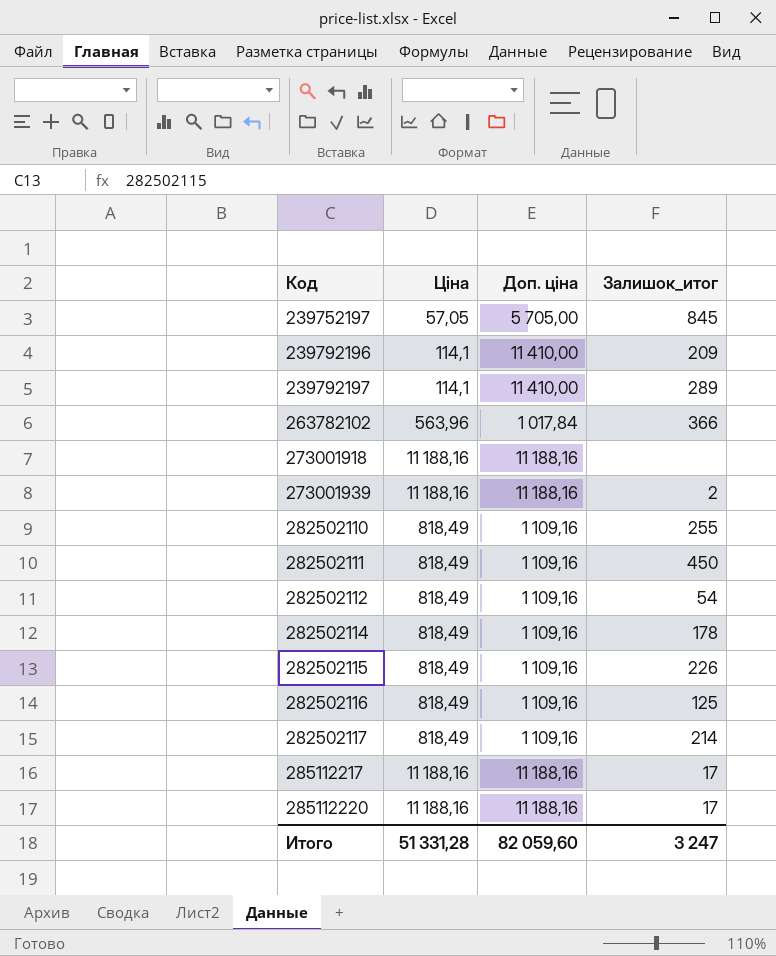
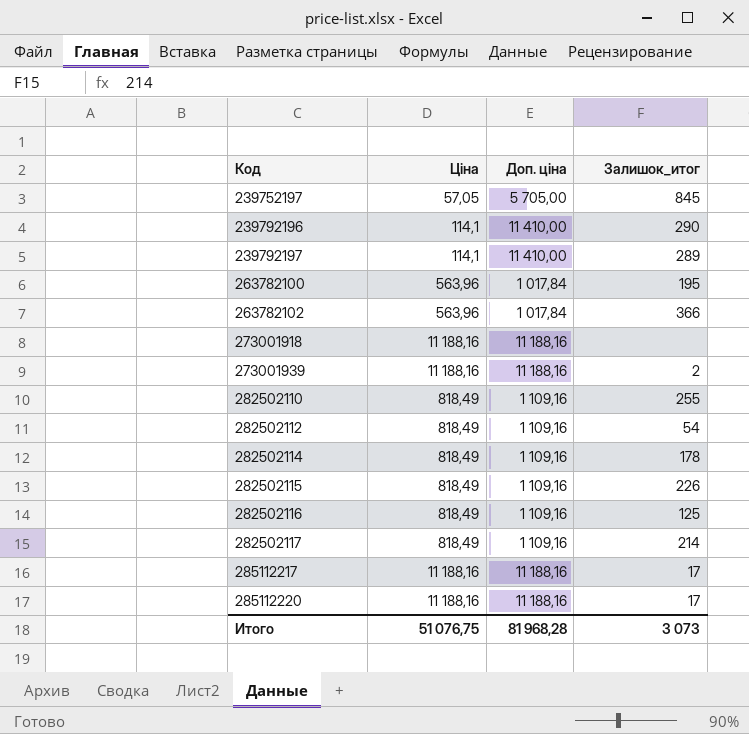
row 282502111: 818,49 | 1 109,16 | 450 -> none
239792196 | Залишок_итог: 209 -> 290
row 263782100: none -> 563,96 | 1 017,84 | 195
Итого | Ціна: 51 331,28 -> 51 076,75
Итого | Доп. ціна: 82 059,60 -> 81 968,28
Итого | Залишок_итог: 3 247 -> 3 073

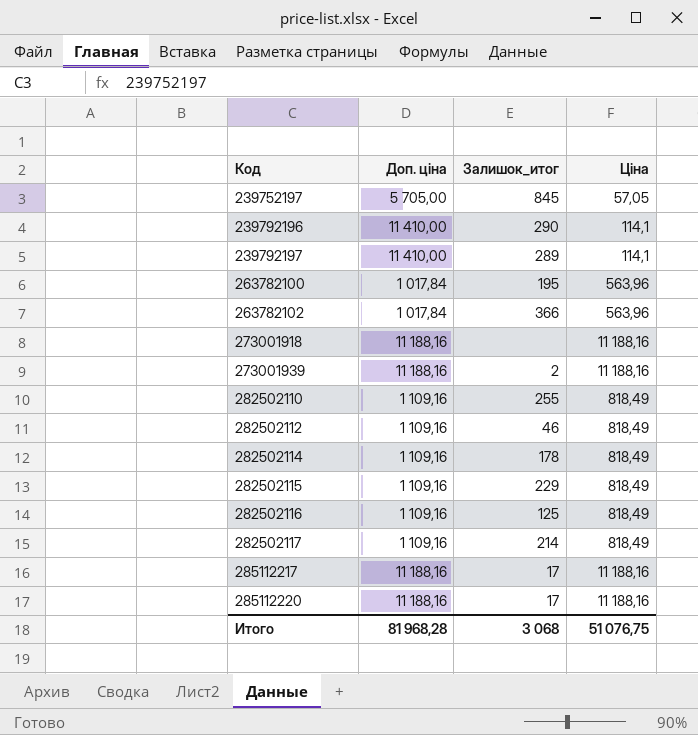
column Ціна | position: 2 -> 4
282502112 | Залишок_итог: 54 -> 46
282502115 | Залишок_итог: 226 -> 229
Итого | Залишок_итог: 3 073 -> 3 068

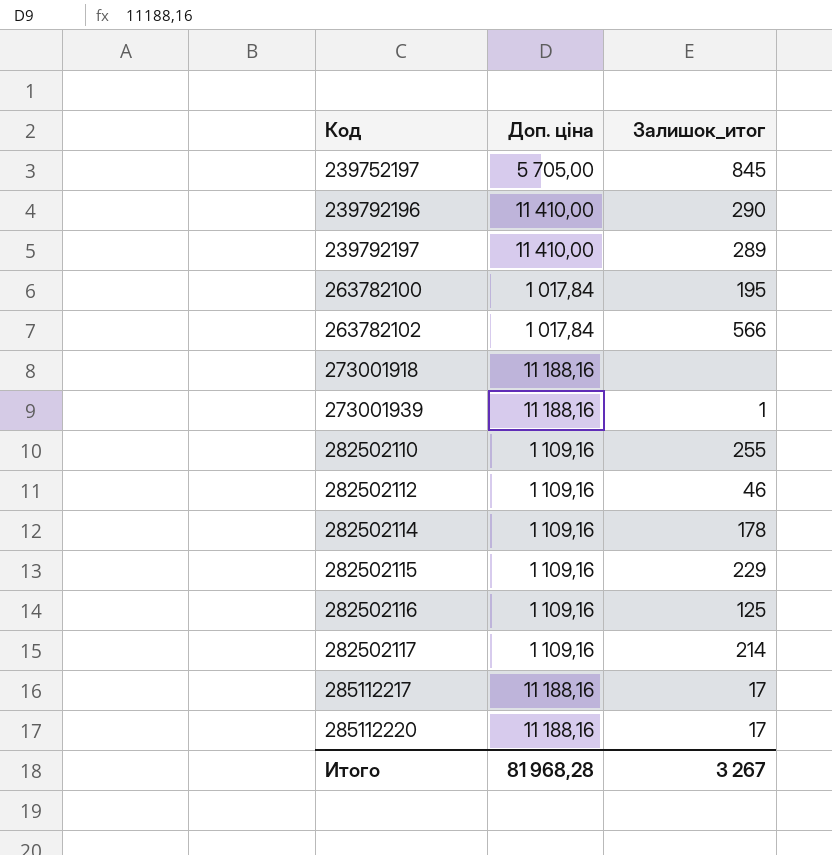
column Ціна | position: 4 -> none
263782102 | Залишок_итог: 366 -> 566
273001939 | Залишок_итог: 2 -> 1
Итого | Залишок_итог: 3 068 -> 3 267

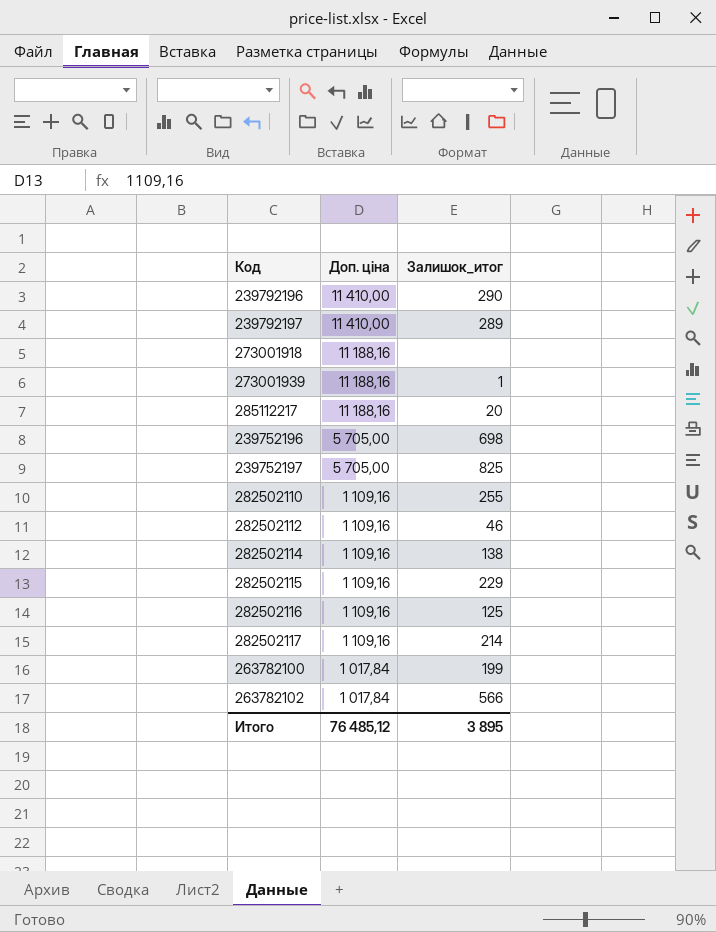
row order: Код ascending -> Доп. ціна descending
row 285112220: 11 188,16 | 17 -> none
285112217 | Залишок_итог: 17 -> 20
row 239752196: none -> 5 705,00 | 698
239752197 | Залишок_итог: 845 -> 825
282502114 | Залишок_итог: 178 -> 138
263782100 | Залишок_итог: 195 -> 199
Итого | Доп. ціна: 81 968,28 -> 76 485,12
Итого | Залишок_итог: 3 267 -> 3 895

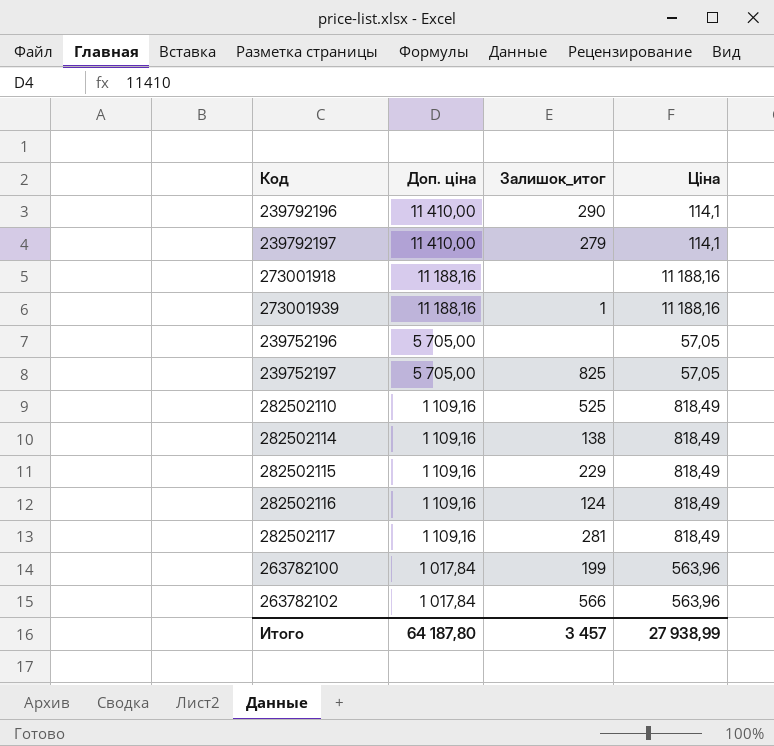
column Ціна | position: none -> 4
row 285112217: 11 188,16 | 20 -> none
row 282502112: 1 109,16 | 46 -> none
239792197 | Залишок_итог: 289 -> 279
239752196 | Залишок_итог: 698 -> none
282502110 | Залишок_итог: 255 -> 525
282502116 | Залишок_итог: 125 -> 124
282502117 | Залишок_итог: 214 -> 281
Итого | Доп. ціна: 76 485,12 -> 64 187,80
Итого | Залишок_итог: 3 895 -> 3 457

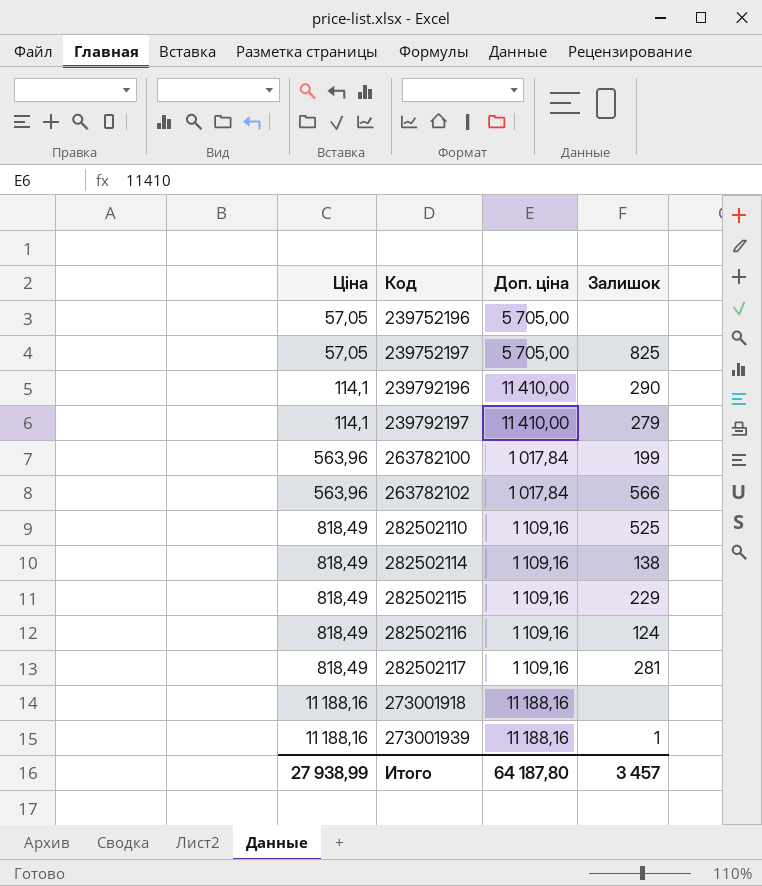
row order: Доп. ціна descending -> Ціна ascending
column Ціна | position: 4 -> 1
column name: Залишок_итог -> Залишок

